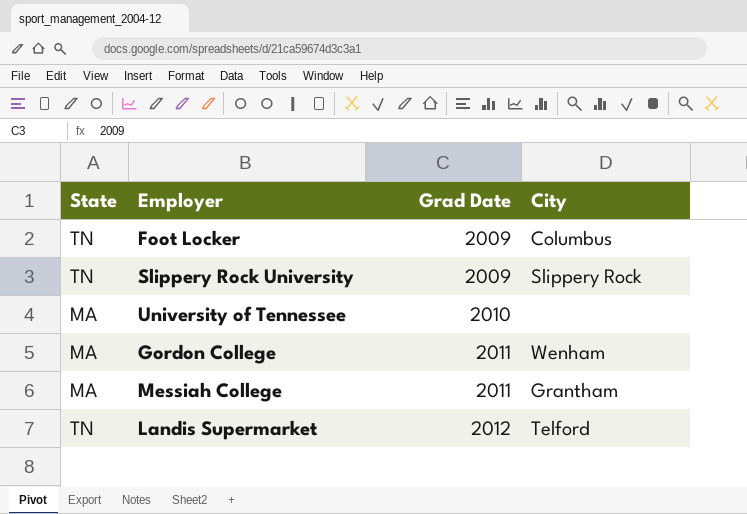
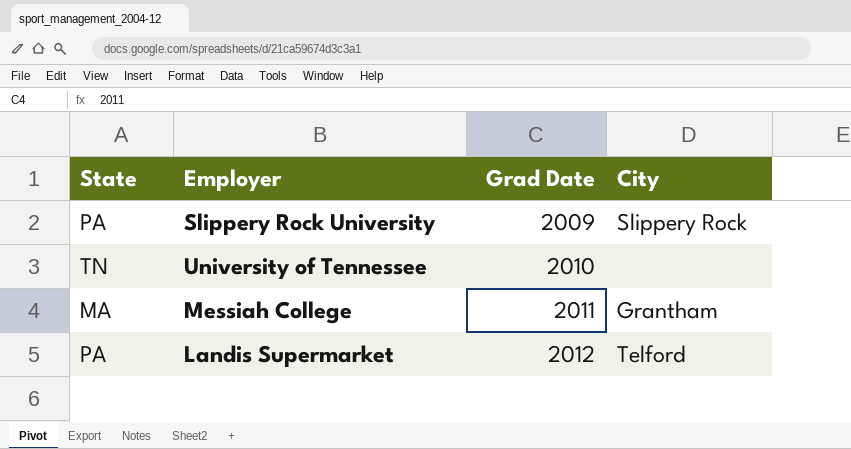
row Foot Locker: TN | 2009 | Columbus -> none
row Gordon College: MA | 2011 | Wenham -> none
Slippery Rock University | State: TN -> PA
University of Tennessee | State: MA -> TN
Landis Supermarket | State: TN -> PA

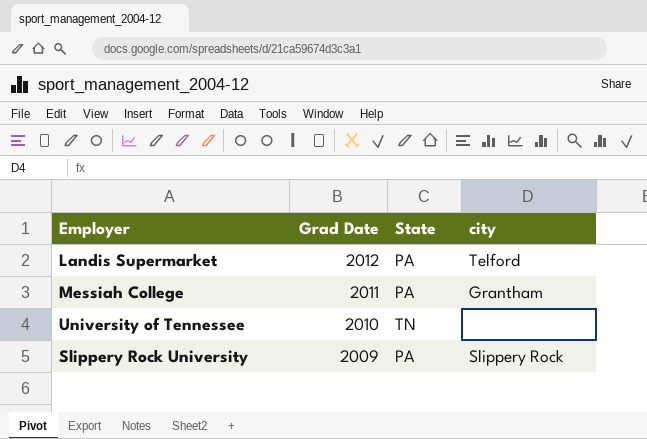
row order: Grad Date ascending -> Grad Date descending
column State | position: 1 -> 3
column name: City -> city
Messiah College | State: MA -> PA

